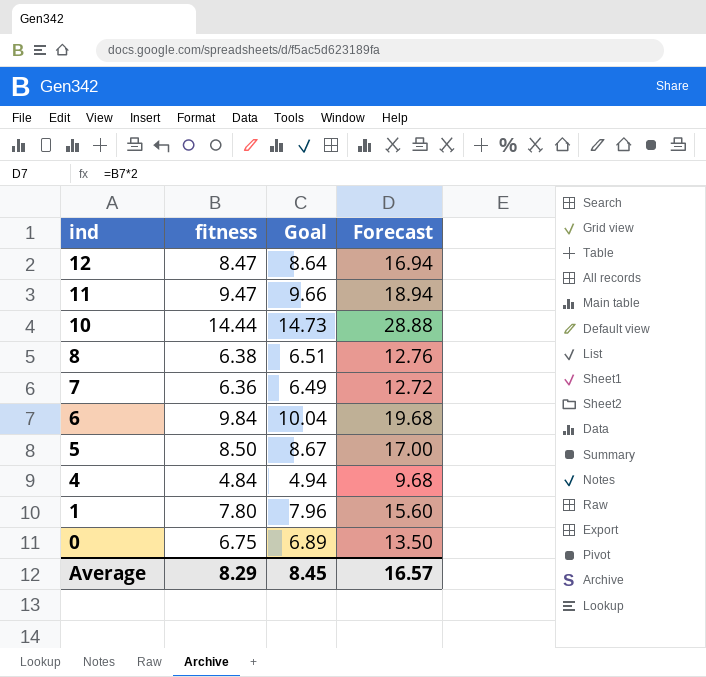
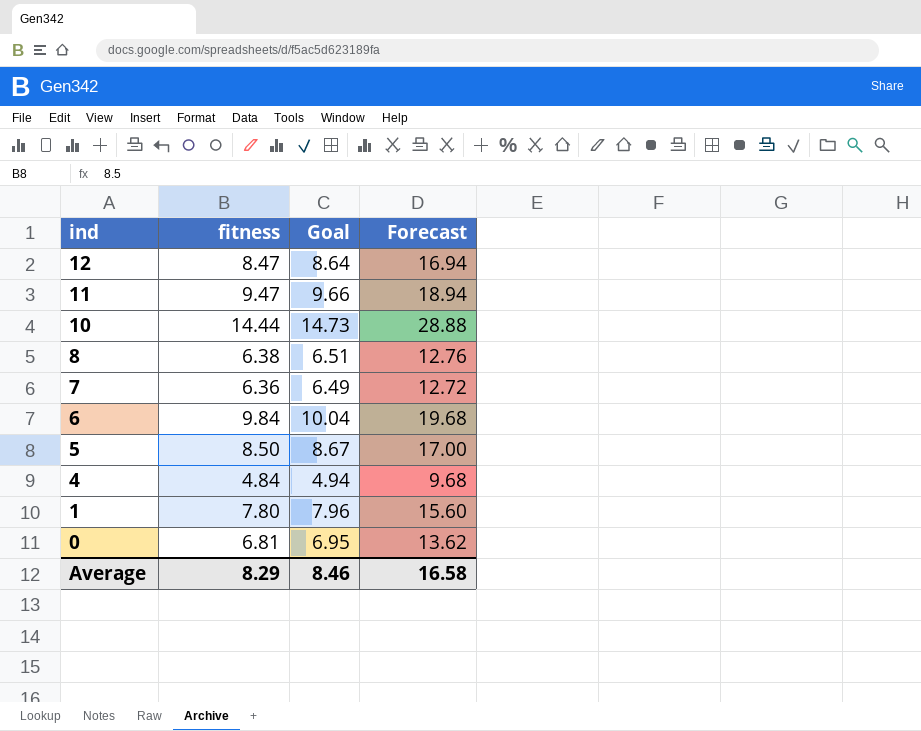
0 | fitness: 6.75 -> 6.81
0 | Goal: 6.89 -> 6.95
0 | Forecast: 13.50 -> 13.62
Average | Goal: 8.45 -> 8.46
Average | Forecast: 16.57 -> 16.58

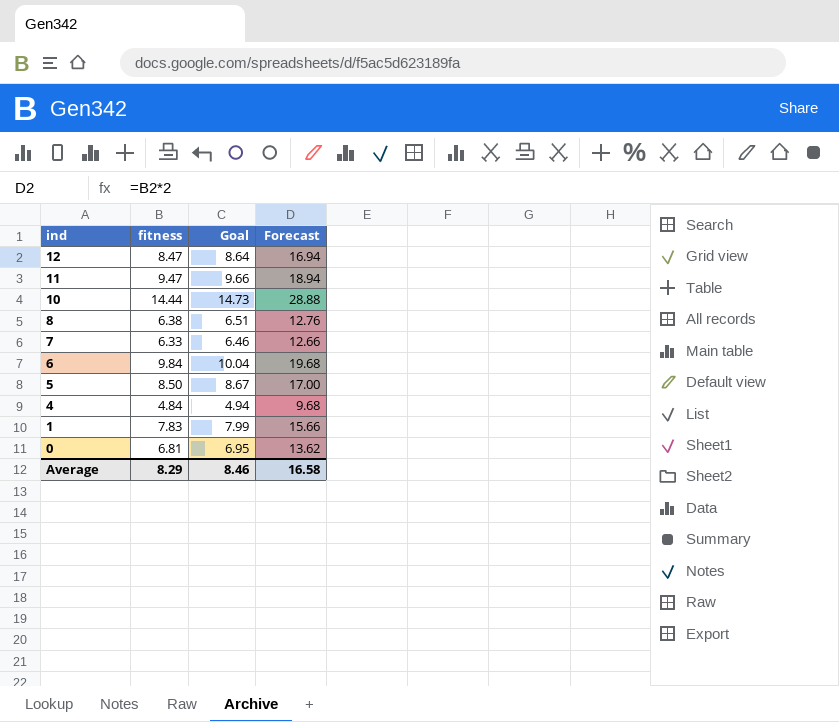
7 | fitness: 6.36 -> 6.33
7 | Goal: 6.49 -> 6.46
7 | Forecast: 12.72 -> 12.66
1 | fitness: 7.80 -> 7.83
1 | Goal: 7.96 -> 7.99
1 | Forecast: 15.60 -> 15.66

